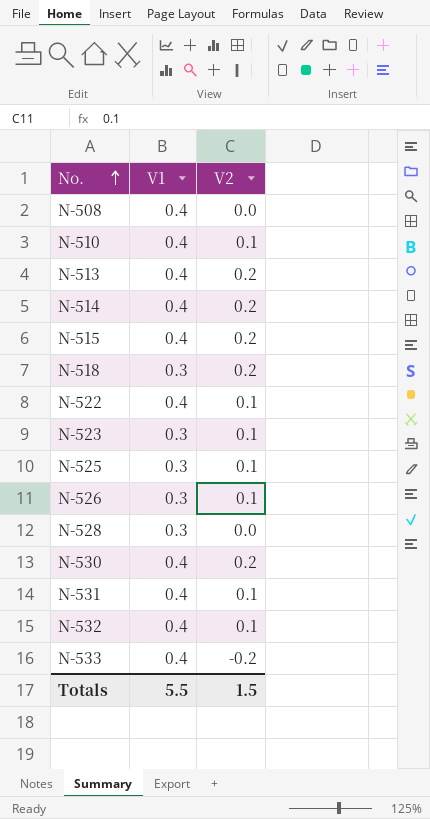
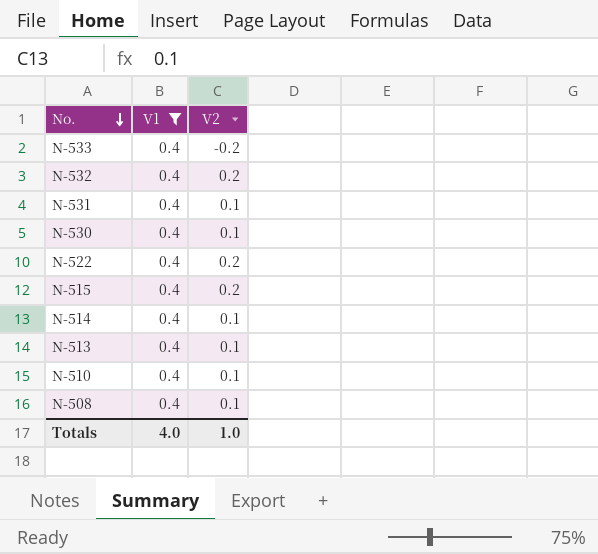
filter: none -> V1 = 0.4
row order: No. ascending -> No. descending
N-532 | V2: 0.1 -> 0.2
N-530 | V2: 0.2 -> 0.1
N-522 | V2: 0.1 -> 0.2
N-514 | V2: 0.2 -> 0.1
N-513 | V2: 0.2 -> 0.1
N-508 | V2: 0.0 -> 0.1
Totals | V1: 5.5 -> 4.0
Totals | V2: 1.5 -> 1.0

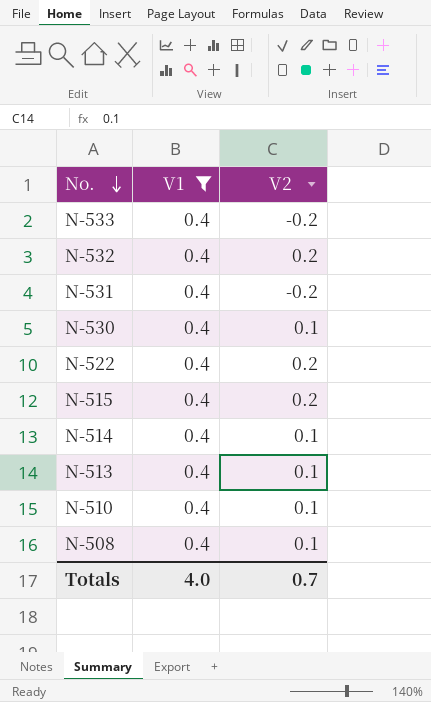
N-531 | V2: 0.1 -> -0.2
Totals | V2: 1.0 -> 0.7

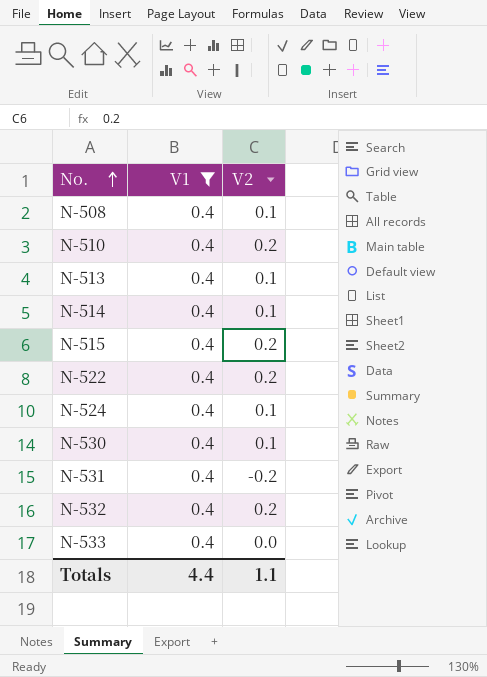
row order: No. descending -> No. ascending
N-510 | V2: 0.1 -> 0.2
row N-524: none -> 0.4 | 0.1
N-533 | V2: -0.2 -> 0.0
Totals | V1: 4.0 -> 4.4
Totals | V2: 0.7 -> 1.1

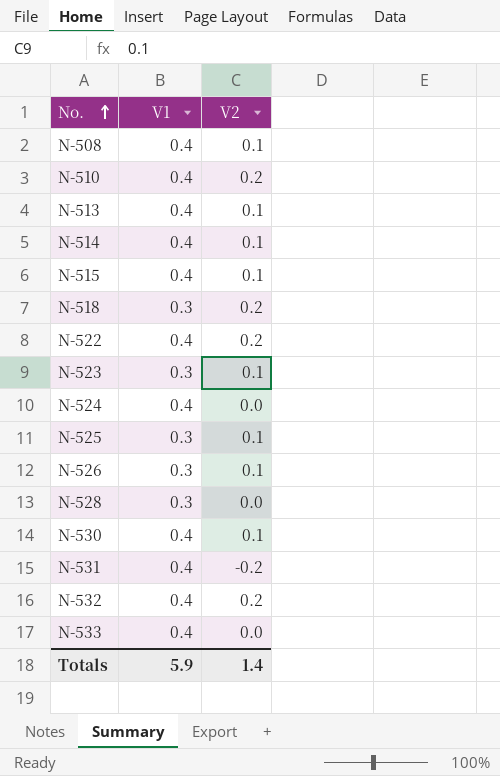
filter: V1 = 0.4 -> none
N-515 | V2: 0.2 -> 0.1
N-524 | V2: 0.1 -> 0.0
Totals | V1: 4.4 -> 5.9
Totals | V2: 1.1 -> 1.4

